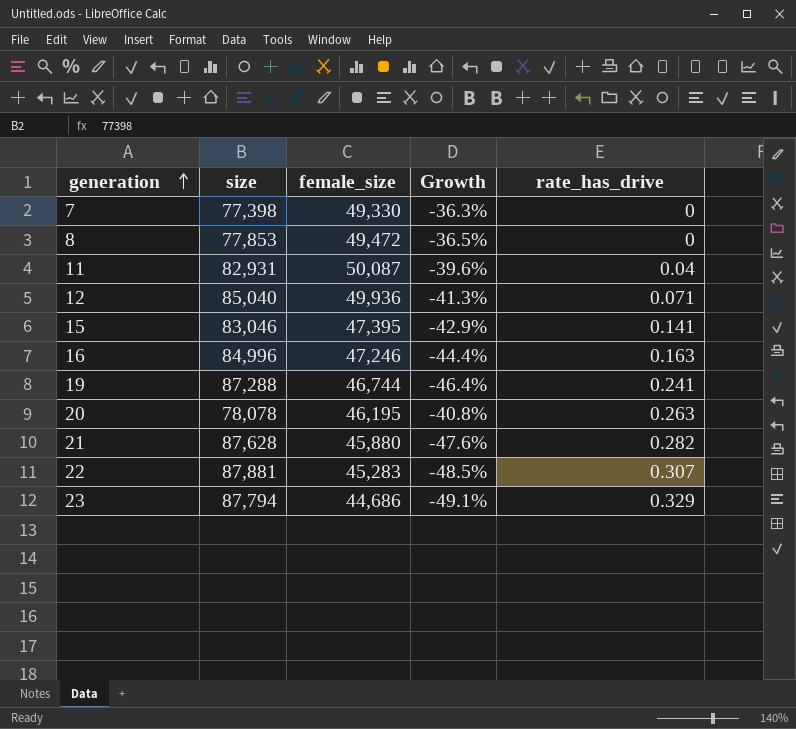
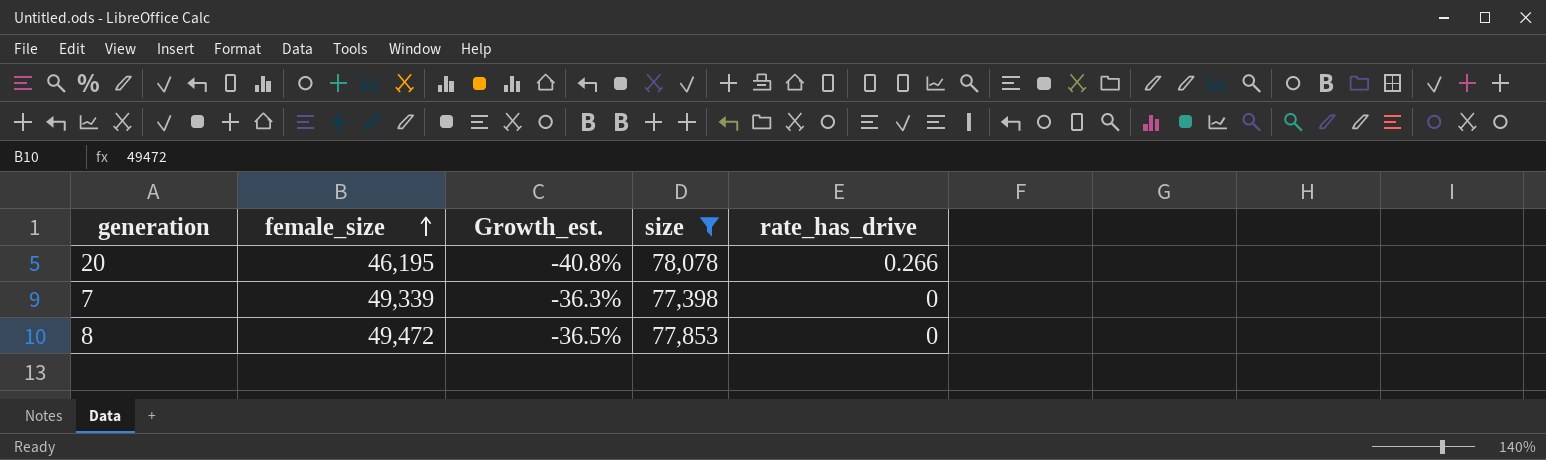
filter: none -> size <= 78,078
row order: generation ascending -> female_size ascending
column name: Growth -> Growth_est.
column size | position: 2 -> 4
20 | rate_has_drive: 0.263 -> 0.266
7 | female_size: 49,330 -> 49,339

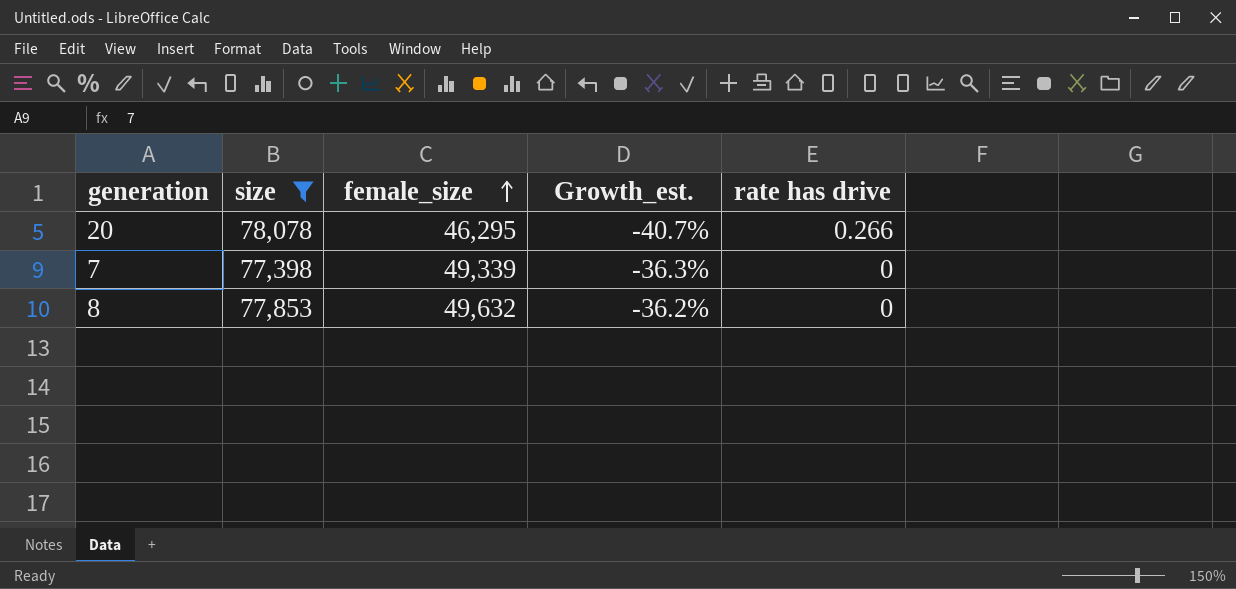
column size | position: 4 -> 2
column name: rate_has_drive -> rate has drive
20 | female_size: 46,195 -> 46,295
20 | Growth_est.: -40.8% -> -40.7%
8 | female_size: 49,472 -> 49,632
8 | Growth_est.: -36.5% -> -36.2%

